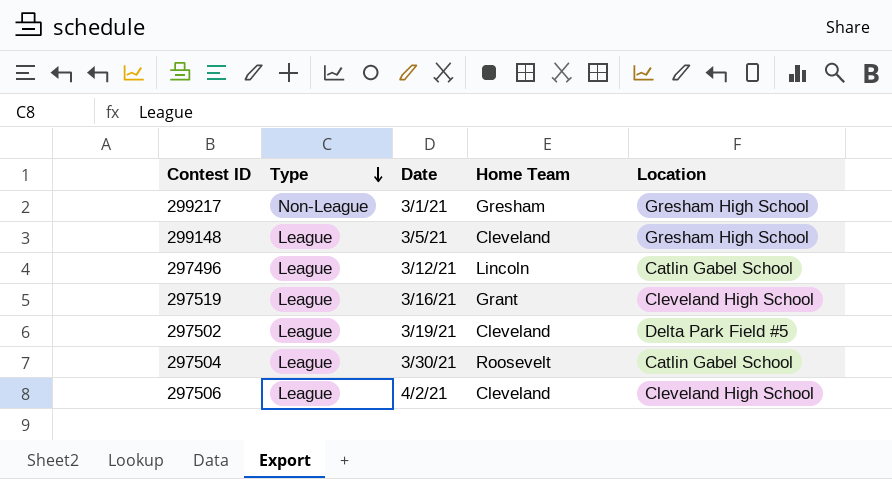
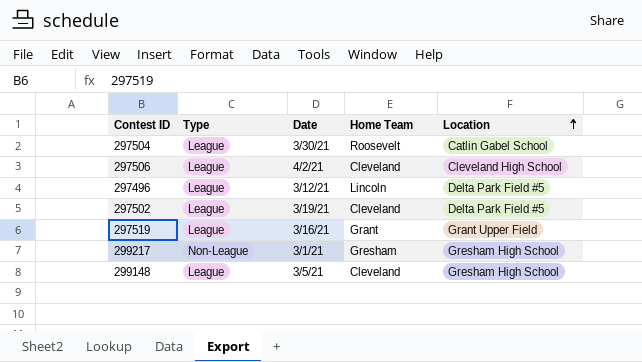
row order: Type descending -> Location ascending
297496 | Location: Catlin Gabel School -> Delta Park Field #5
297519 | Location: Cleveland High School -> Grant Upper Field

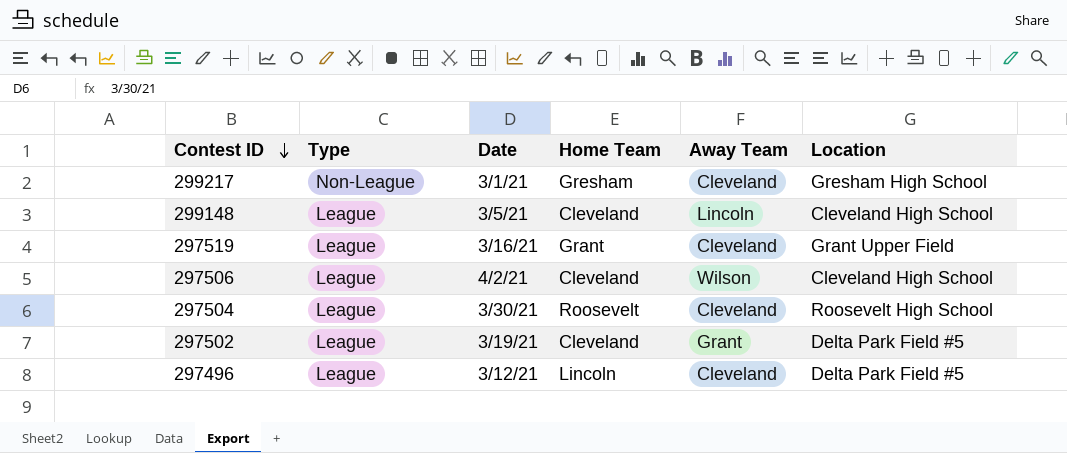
row order: Location ascending -> Contest ID descending
column Away Team | position: none -> 5
299148 | Location: Gresham High School -> Cleveland High School
297504 | Location: Catlin Gabel School -> Roosevelt High School

